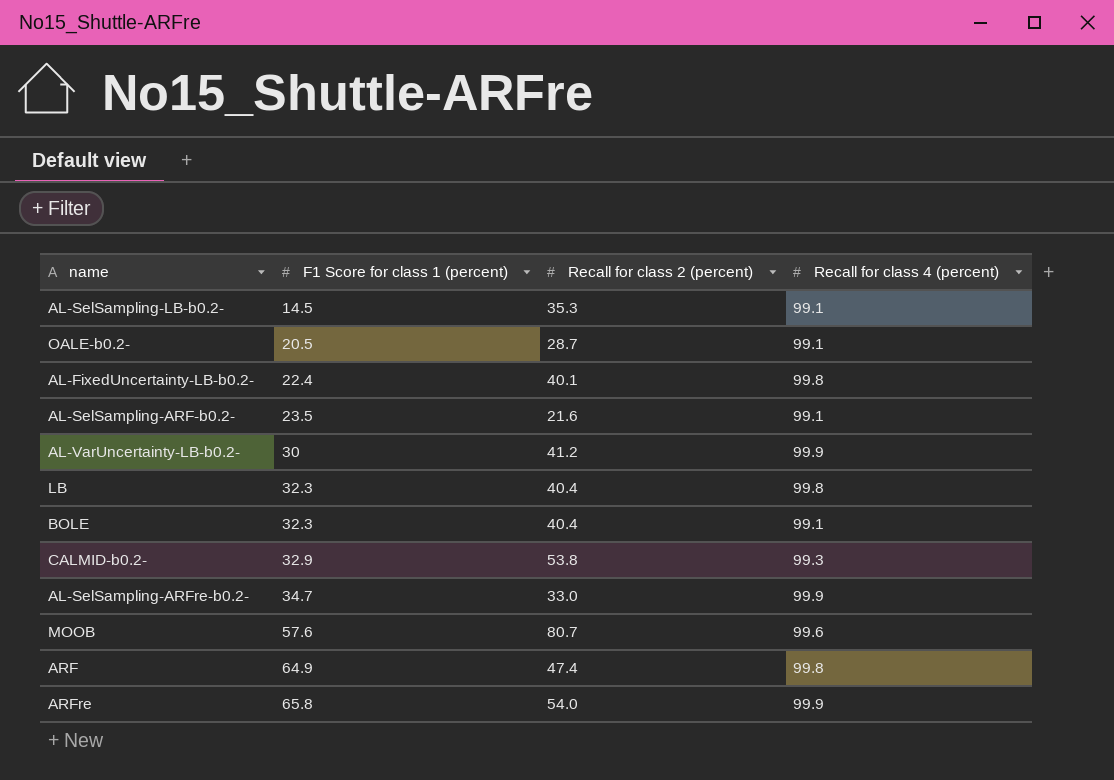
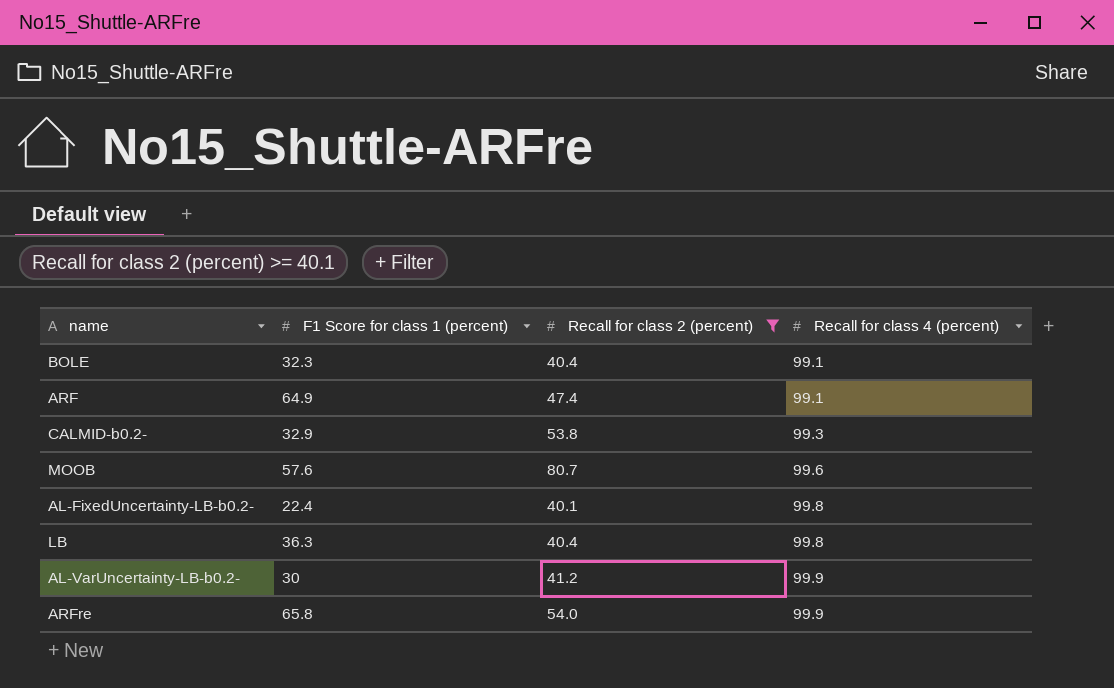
filter: none -> Recall for class 2 (percent) >= 40.1
row order: F1 Score for class 1 (percent) ascending -> Recall for class 4 (percent) ascending
ARF | Recall for class 4 (percent): 99.8 -> 99.1
LB | F1 Score for class 1 (percent): 32.3 -> 36.3

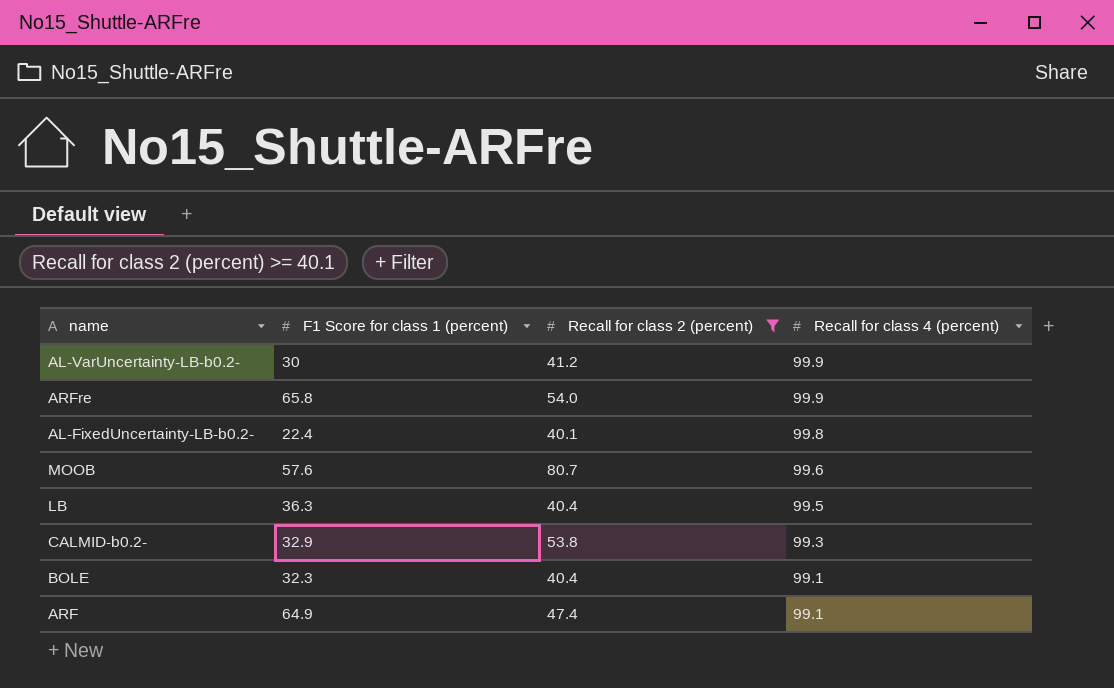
row order: Recall for class 4 (percent) ascending -> Recall for class 4 (percent) descending
LB | Recall for class 4 (percent): 99.8 -> 99.5

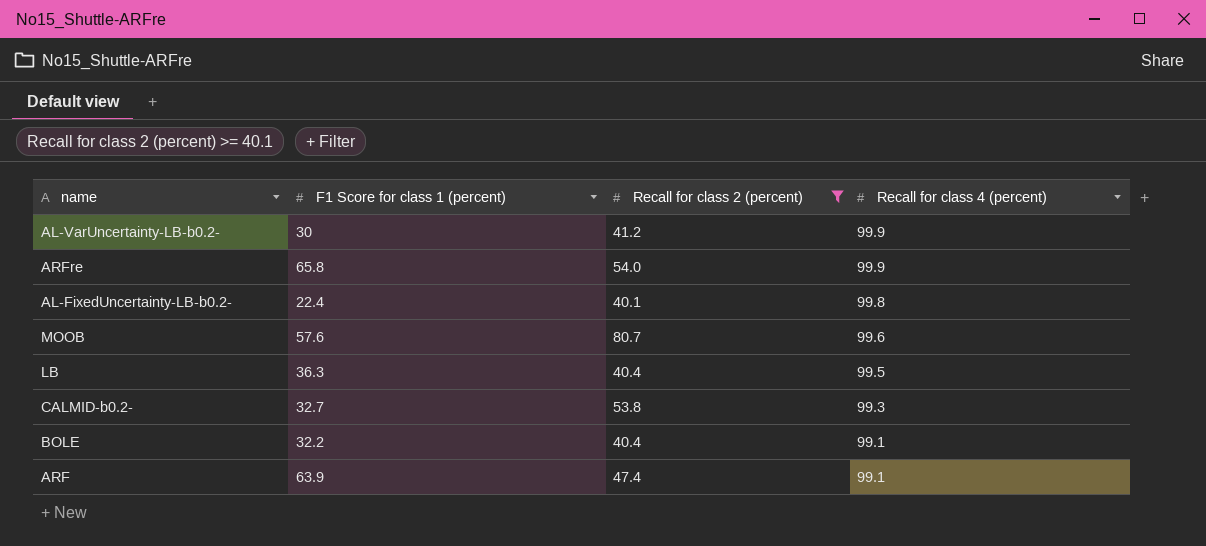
CALMID-b0.2- | F1 Score for class 1 (percent): 32.9 -> 32.7
BOLE | F1 Score for class 1 (percent): 32.3 -> 32.2
ARF | F1 Score for class 1 (percent): 64.9 -> 63.9

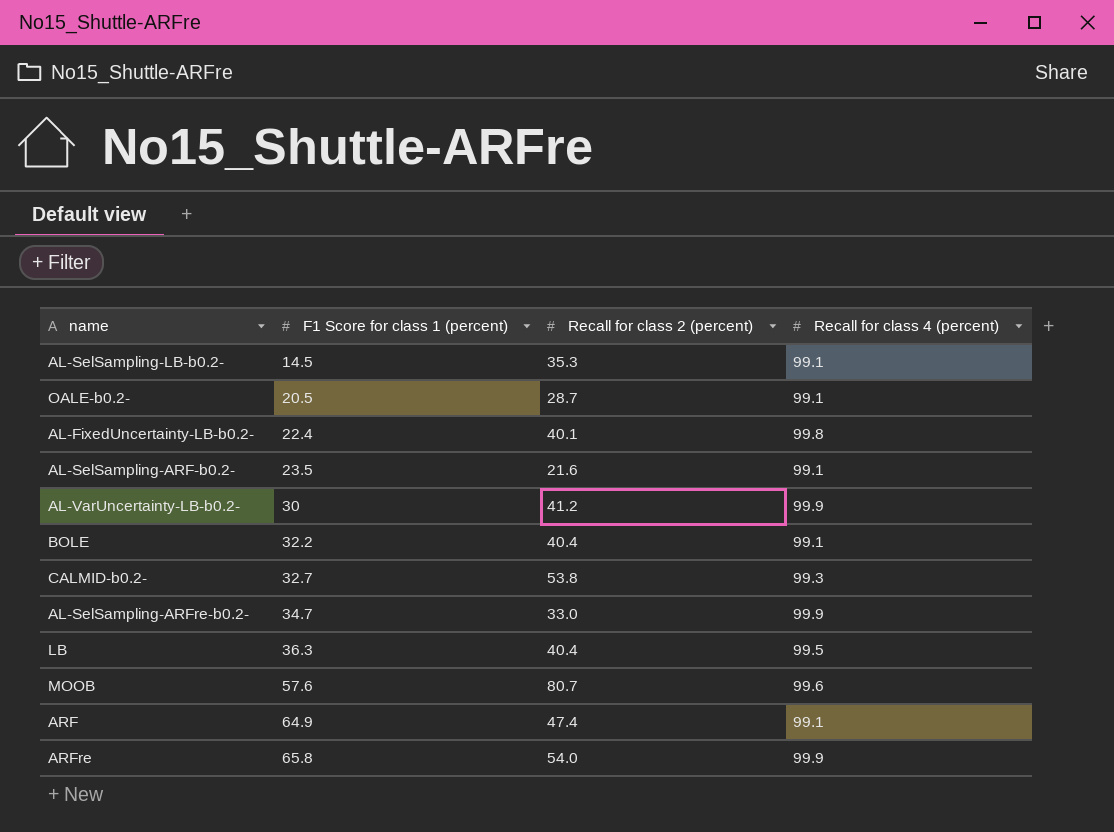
filter: Recall for class 2 (percent) >= 40.1 -> none
row order: Recall for class 4 (percent) descending -> F1 Score for class 1 (percent) ascending
ARF | F1 Score for class 1 (percent): 63.9 -> 64.9

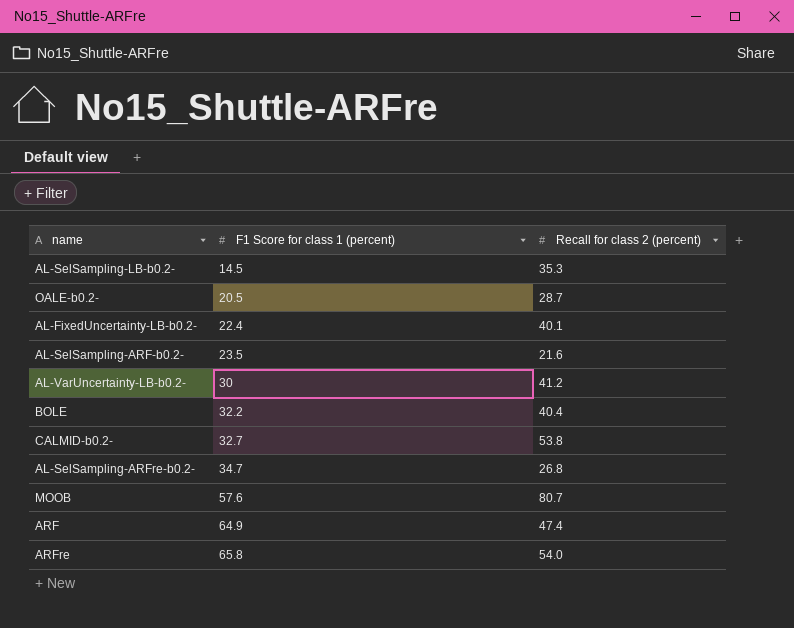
column Recall for class 4 (percent) | position: 4 -> none
row LB: 36.3 | 40.4 | 99.5 -> none
AL-SelSampling-ARFre-b0.2- | Recall for class 2 (percent): 33.0 -> 26.8

